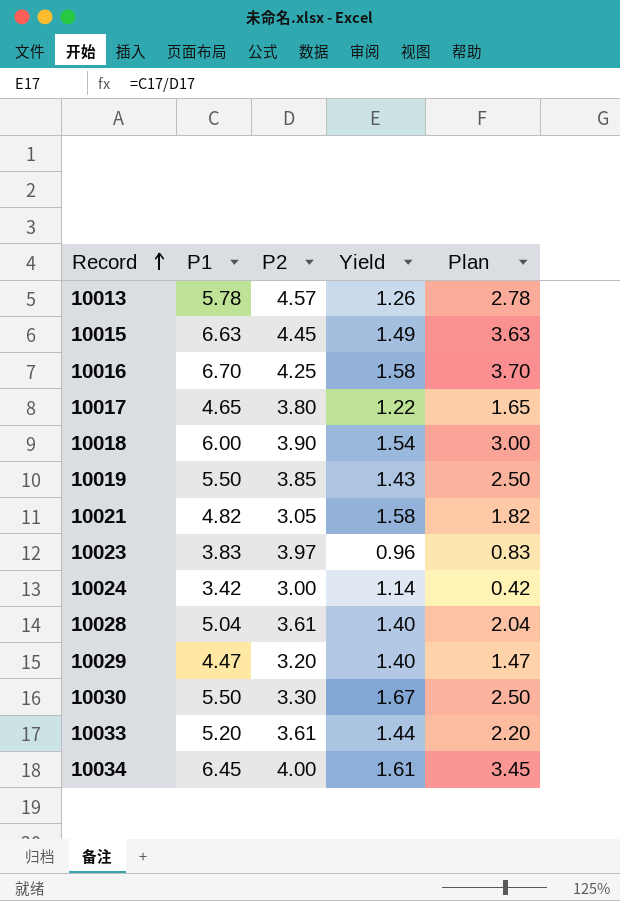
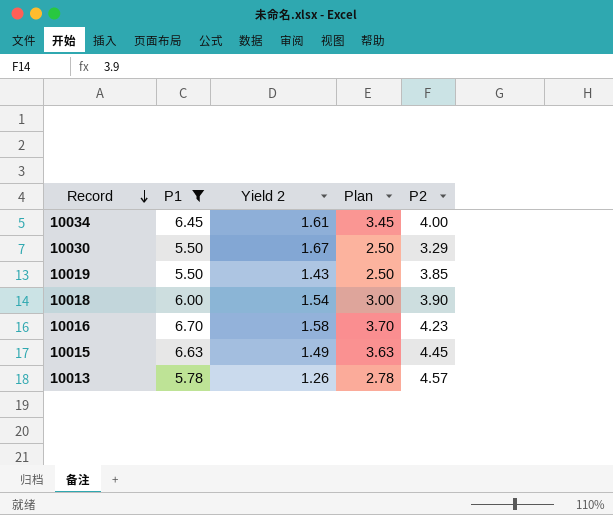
filter: none -> P1 >= 5.50
row order: Record ascending -> Record descending
column name: Yield -> Yield 2
column P2 | position: 3 -> 5
10030 | P2: 3.30 -> 3.29
10016 | P2: 4.25 -> 4.23

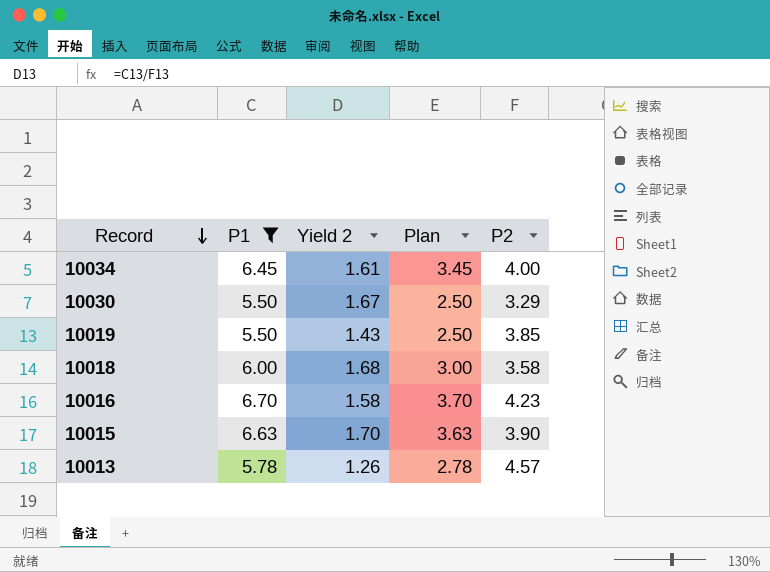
10018 | Yield 2: 1.54 -> 1.68
10018 | P2: 3.90 -> 3.58
10015 | Yield 2: 1.49 -> 1.70
10015 | P2: 4.45 -> 3.90

